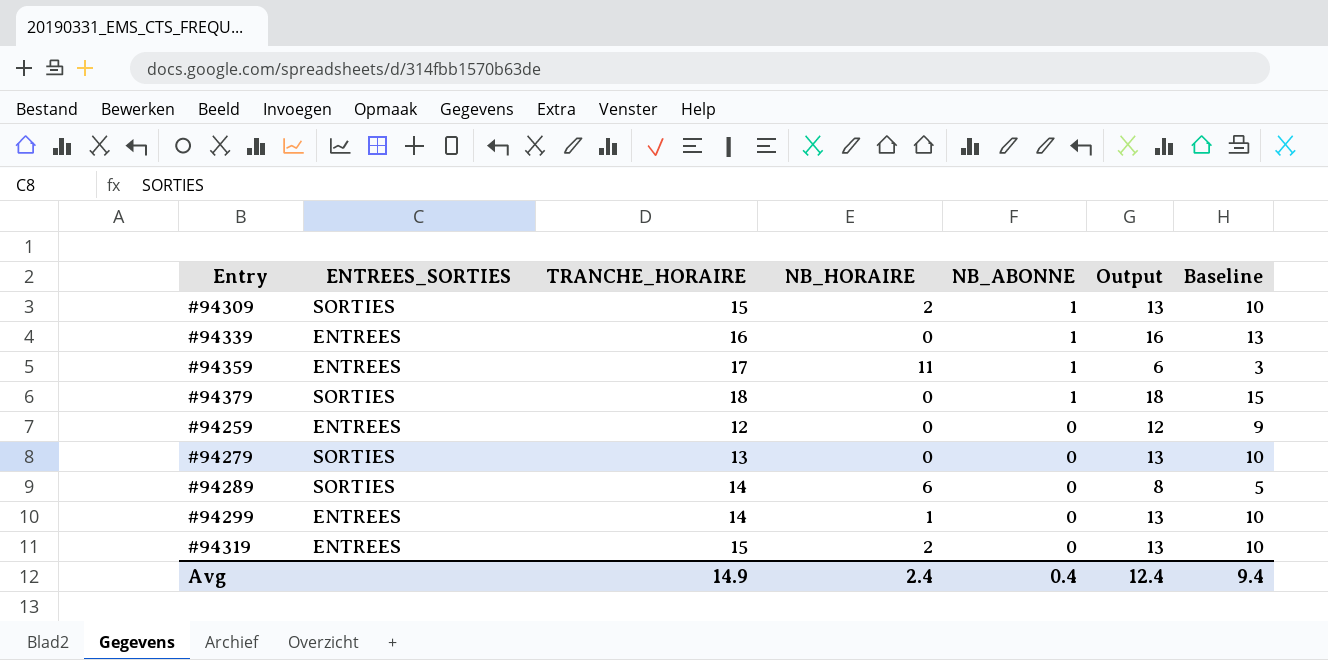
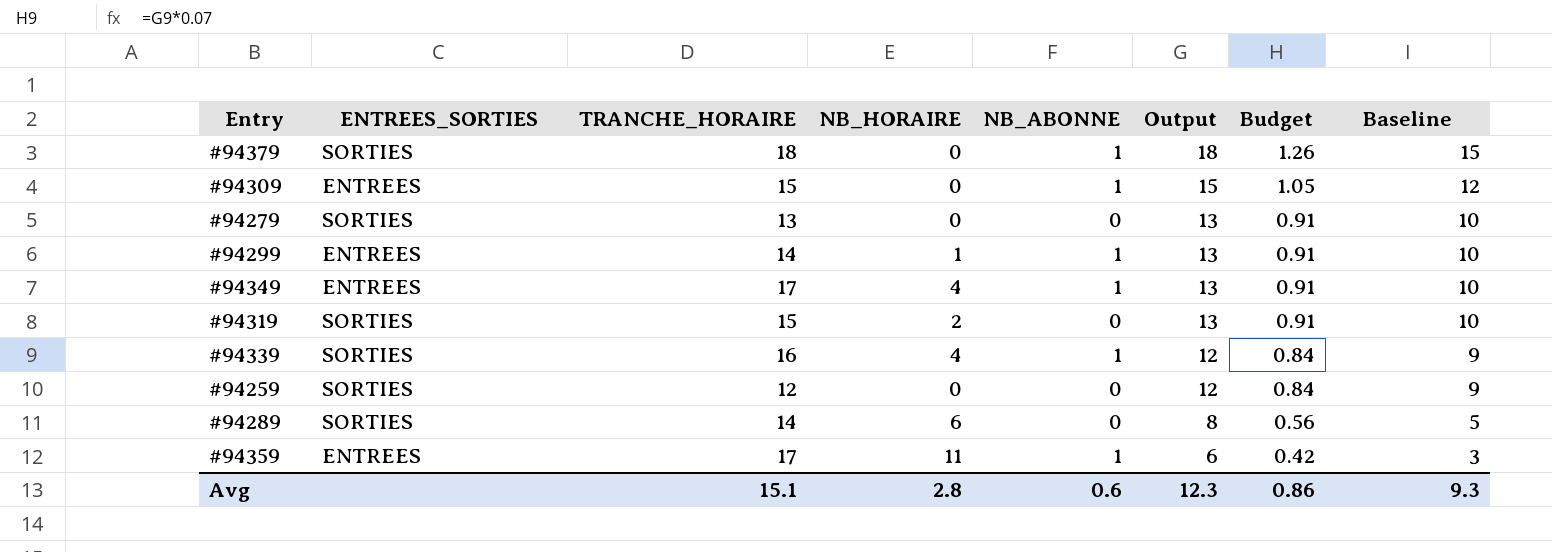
row order: NB_ABONNE descending -> Output descending
column Budget | formula: none -> [Output] * 0.07
#94309 | ENTREES_SORTIES: SORTIES -> ENTREES
#94309 | NB_HORAIRE: 2 -> 0
#94309 | Output: 13 -> 15
#94309 | Baseline: 10 -> 12
#94299 | NB_ABONNE: 0 -> 1
row #94349: none -> ENTREES | 17 | 4 | 1 | 13 | 0.91 | 10
#94319 | ENTREES_SORTIES: ENTREES -> SORTIES
#94339 | ENTREES_SORTIES: ENTREES -> SORTIES
#94339 | NB_HORAIRE: 0 -> 4
#94339 | Output: 16 -> 12
#94339 | Baseline: 13 -> 9
#94259 | ENTREES_SORTIES: ENTREES -> SORTIES
Avg | TRANCHE_HORAIRE: 14.9 -> 15.1
Avg | NB_HORAIRE: 2.4 -> 2.8
Avg | NB_ABONNE: 0.4 -> 0.6
Avg | Output: 12.4 -> 12.3
Avg | Baseline: 9.4 -> 9.3

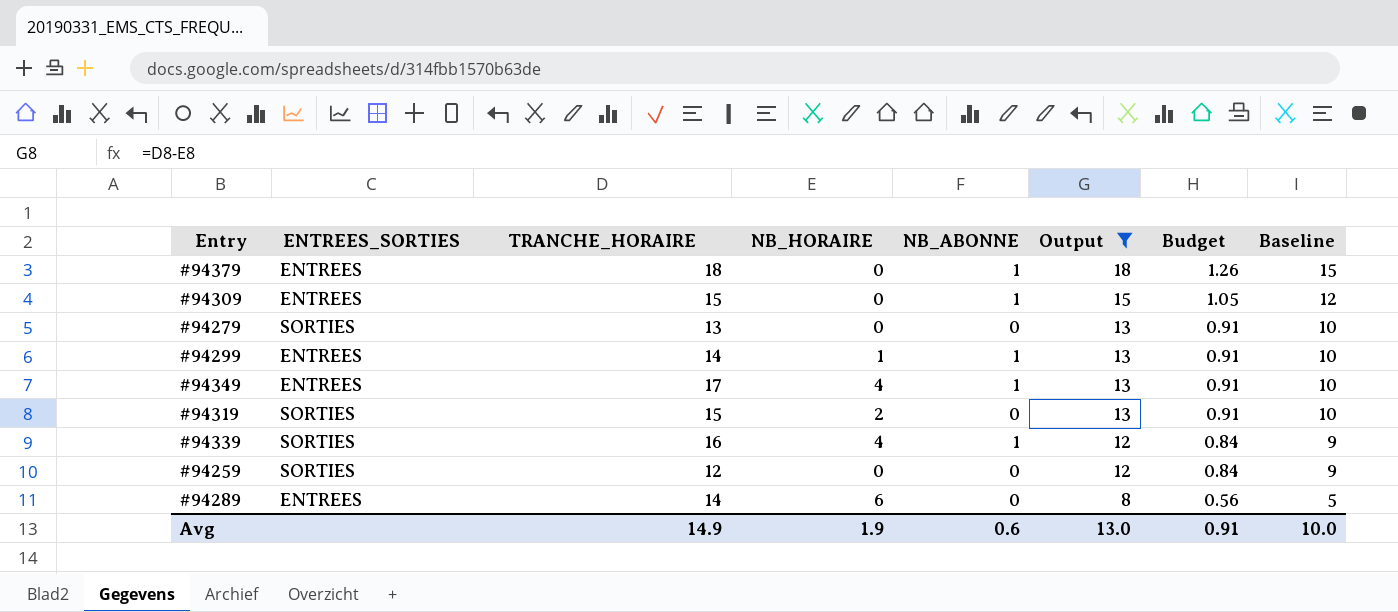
filter: none -> Output != 6
#94379 | ENTREES_SORTIES: SORTIES -> ENTREES
#94289 | ENTREES_SORTIES: SORTIES -> ENTREES
Avg | TRANCHE_HORAIRE: 15.1 -> 14.9
Avg | NB_HORAIRE: 2.8 -> 1.9
Avg | Output: 12.3 -> 13.0
Avg | Budget: 0.86 -> 0.91
Avg | Baseline: 9.3 -> 10.0

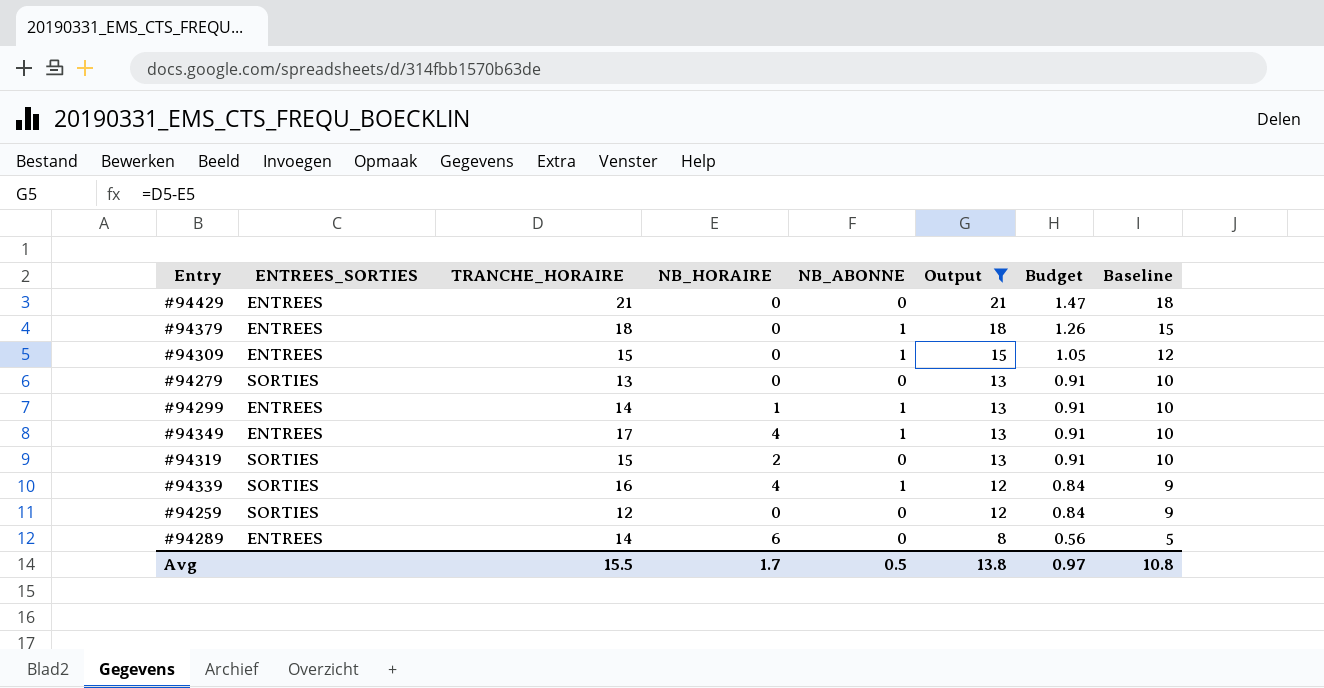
row #94429: none -> ENTREES | 21 | 0 | 0 | 21 | 1.47 | 18
Avg | TRANCHE_HORAIRE: 14.9 -> 15.5
Avg | NB_HORAIRE: 1.9 -> 1.7
Avg | NB_ABONNE: 0.6 -> 0.5
Avg | Output: 13.0 -> 13.8
Avg | Budget: 0.91 -> 0.97
Avg | Baseline: 10.0 -> 10.8

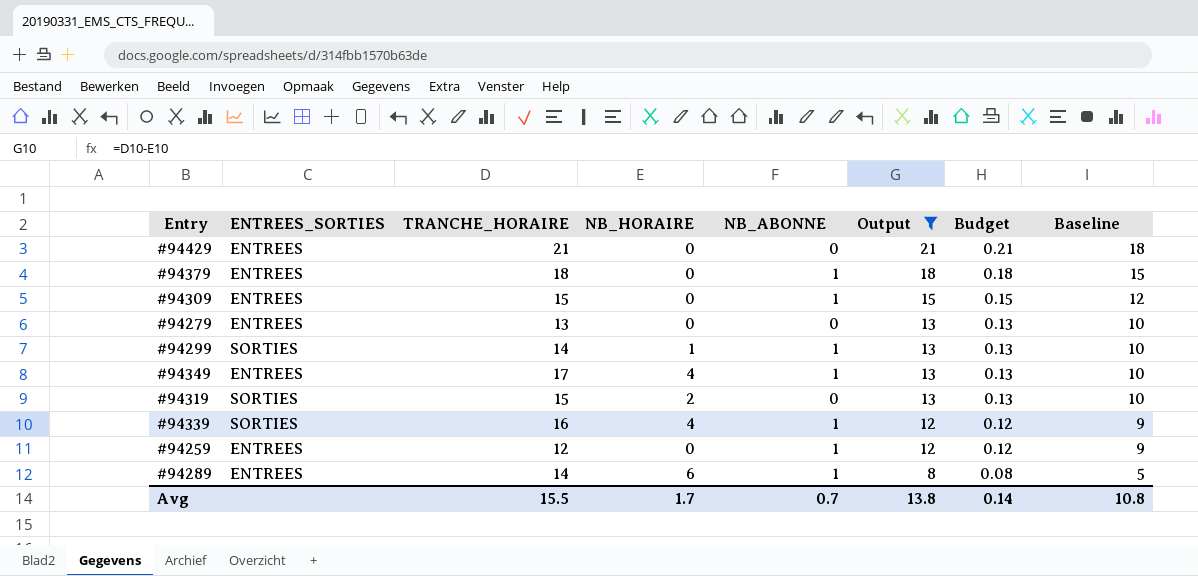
column Budget | formula: [Output] * 0.07 -> [Output] * 0.01
#94279 | ENTREES_SORTIES: SORTIES -> ENTREES
#94299 | ENTREES_SORTIES: ENTREES -> SORTIES
#94259 | ENTREES_SORTIES: SORTIES -> ENTREES
#94259 | NB_ABONNE: 0 -> 1
#94289 | NB_ABONNE: 0 -> 1
Avg | NB_ABONNE: 0.5 -> 0.7
Avg | Budget: 0.97 -> 0.14

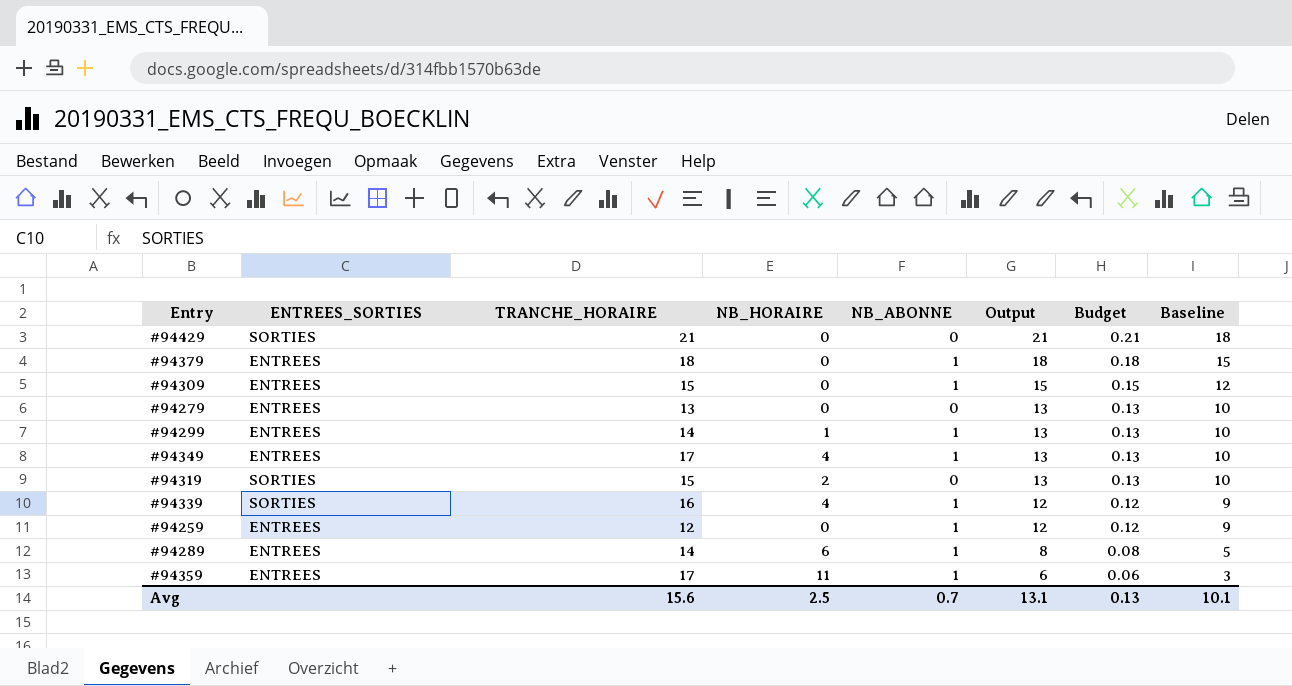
filter: Output != 6 -> none
#94429 | ENTREES_SORTIES: ENTREES -> SORTIES
#94299 | ENTREES_SORTIES: SORTIES -> ENTREES
Avg | TRANCHE_HORAIRE: 15.5 -> 15.6
Avg | NB_HORAIRE: 1.7 -> 2.5
Avg | Output: 13.8 -> 13.1
Avg | Budget: 0.14 -> 0.13
Avg | Baseline: 10.8 -> 10.1

